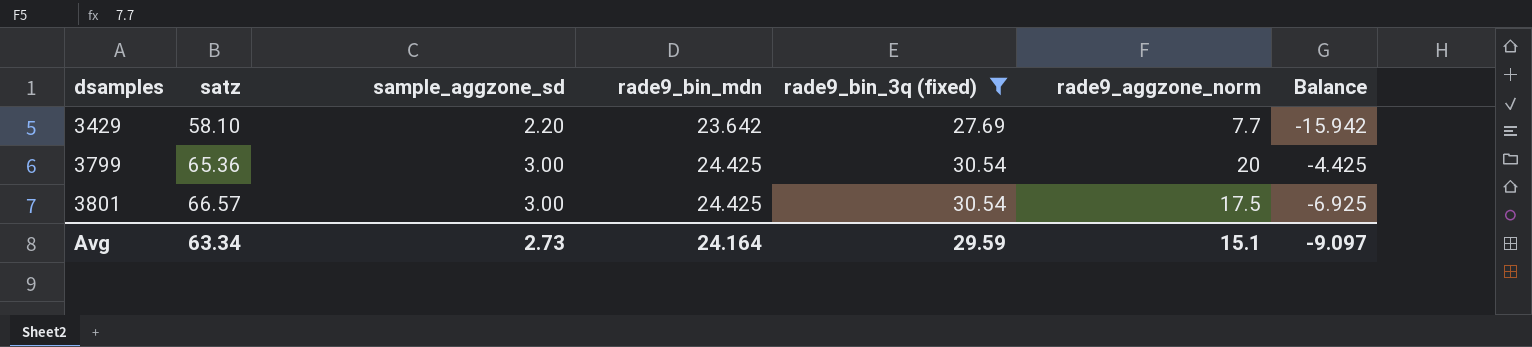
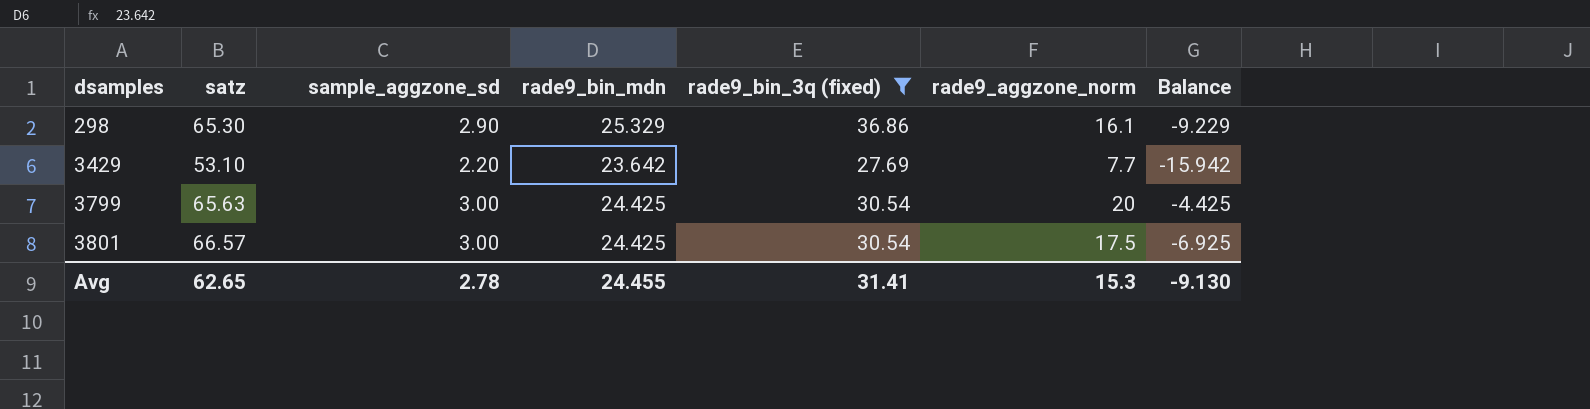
row 298: none -> 65.30 | 2.90 | 25.329 | 36.86 | 16.1 | -9.229
3429 | satz: 58.10 -> 53.10
3799 | satz: 65.36 -> 65.63
Avg | satz: 63.34 -> 62.65
Avg | sample_aggzone_sd: 2.73 -> 2.78
Avg | rade9_bin_mdn: 24.164 -> 24.455
Avg | rade9_bin_3q (fixed): 29.59 -> 31.41
Avg | rade9_aggzone_norm: 15.1 -> 15.3
Avg | Balance: -9.097 -> -9.130

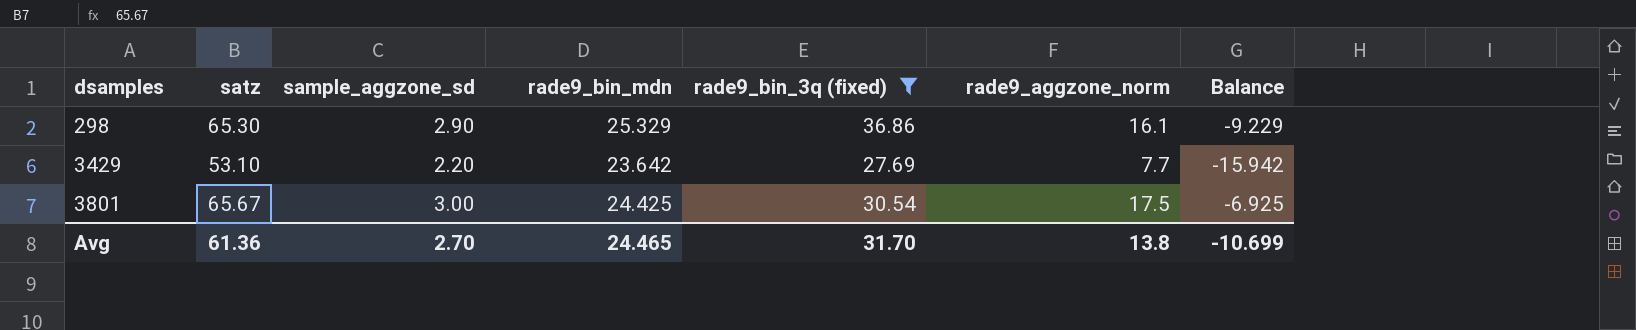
row 3799: 65.63 | 3.00 | 24.425 | 30.54 | 20 | -4.425 -> none
3801 | satz: 66.57 -> 65.67
Avg | satz: 62.65 -> 61.36
Avg | sample_aggzone_sd: 2.78 -> 2.70
Avg | rade9_bin_mdn: 24.455 -> 24.465
Avg | rade9_bin_3q (fixed): 31.41 -> 31.70
Avg | rade9_aggzone_norm: 15.3 -> 13.8
Avg | Balance: -9.130 -> -10.699

